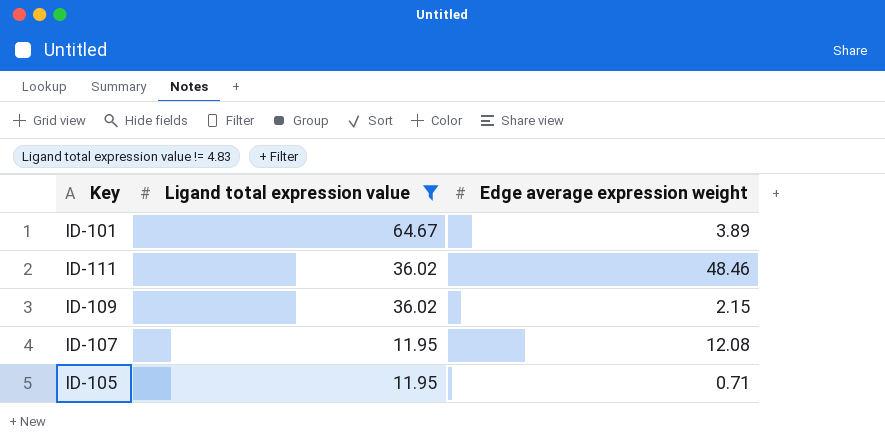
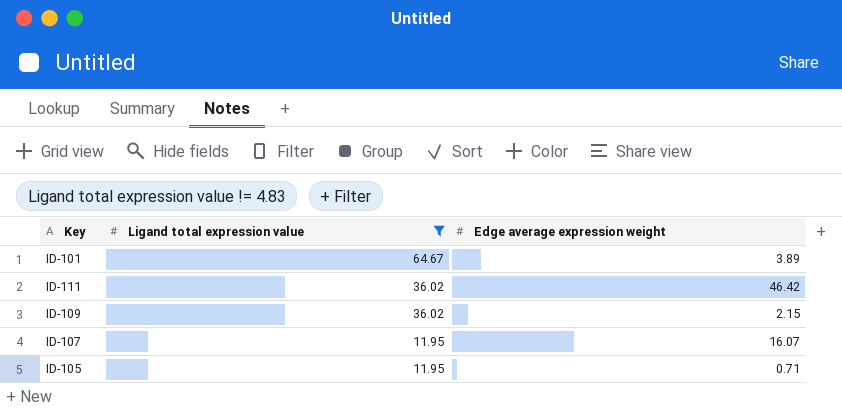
ID-111 | Edge average expression weight: 48.46 -> 46.42
ID-107 | Edge average expression weight: 12.08 -> 16.07

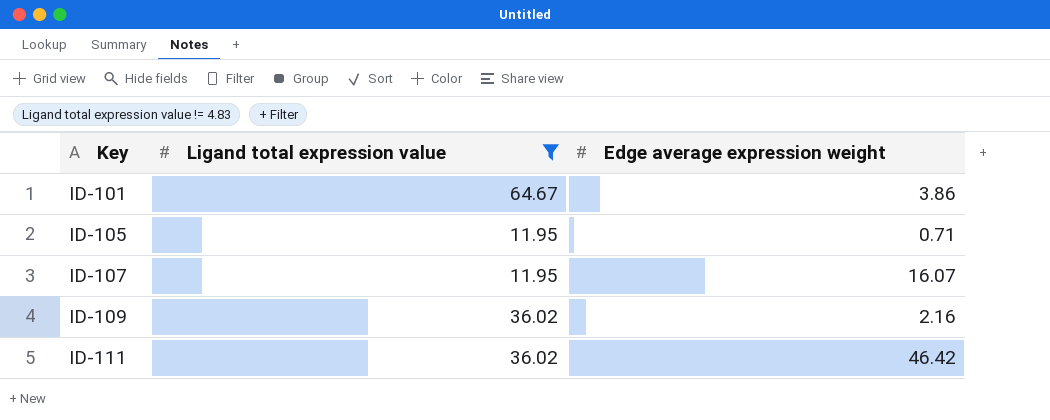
row order: Ligand total expression value descending -> Key ascending
ID-101 | Edge average expression weight: 3.89 -> 3.86
ID-109 | Edge average expression weight: 2.15 -> 2.16

